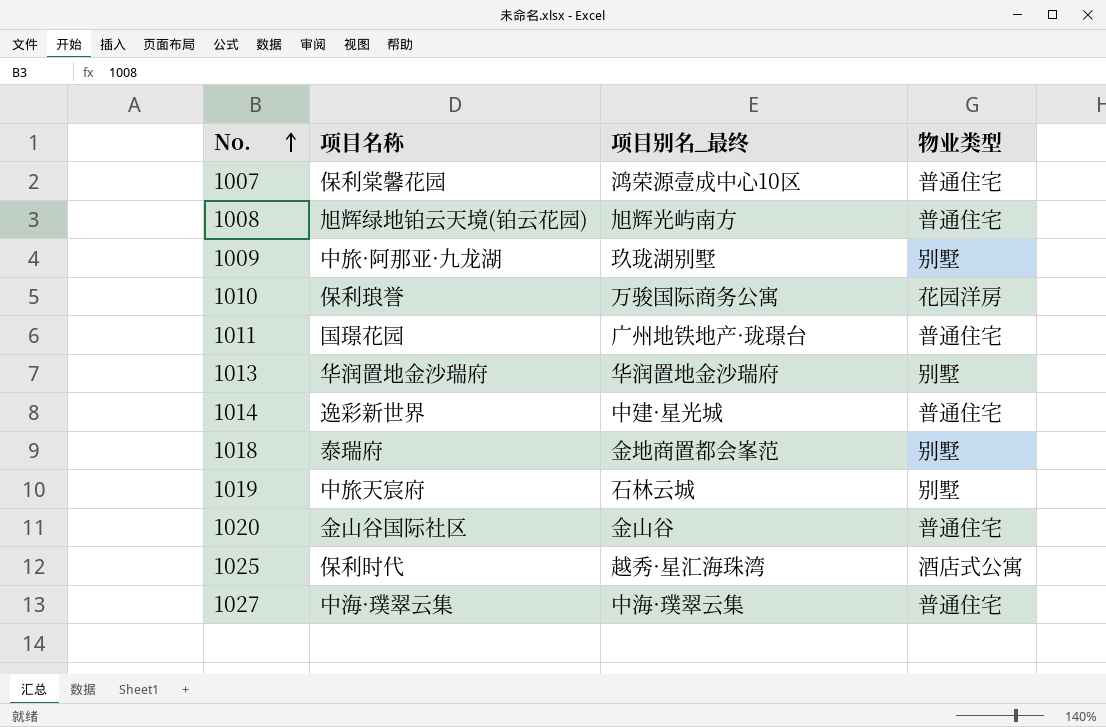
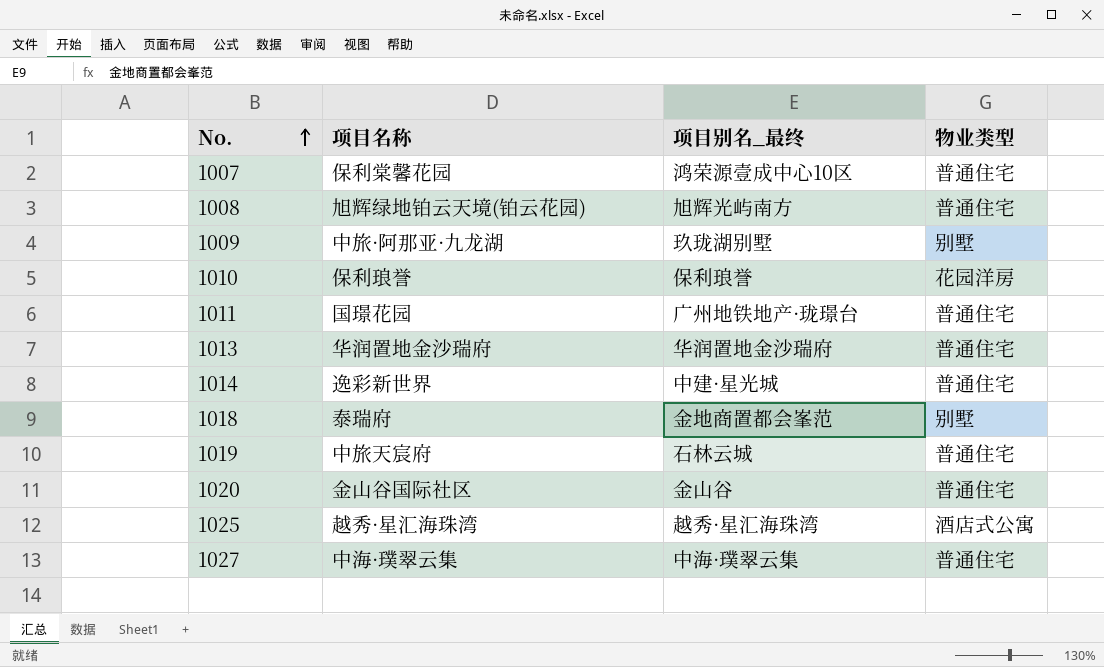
1010 | 项目别名_最终: 万骏国际商务公寓 -> 保利琅誉
1013 | 物业类型: 别墅 -> 普通住宅
1019 | 物业类型: 别墅 -> 普通住宅
1025 | 项目名称: 保利时代 -> 越秀·星汇海珠湾

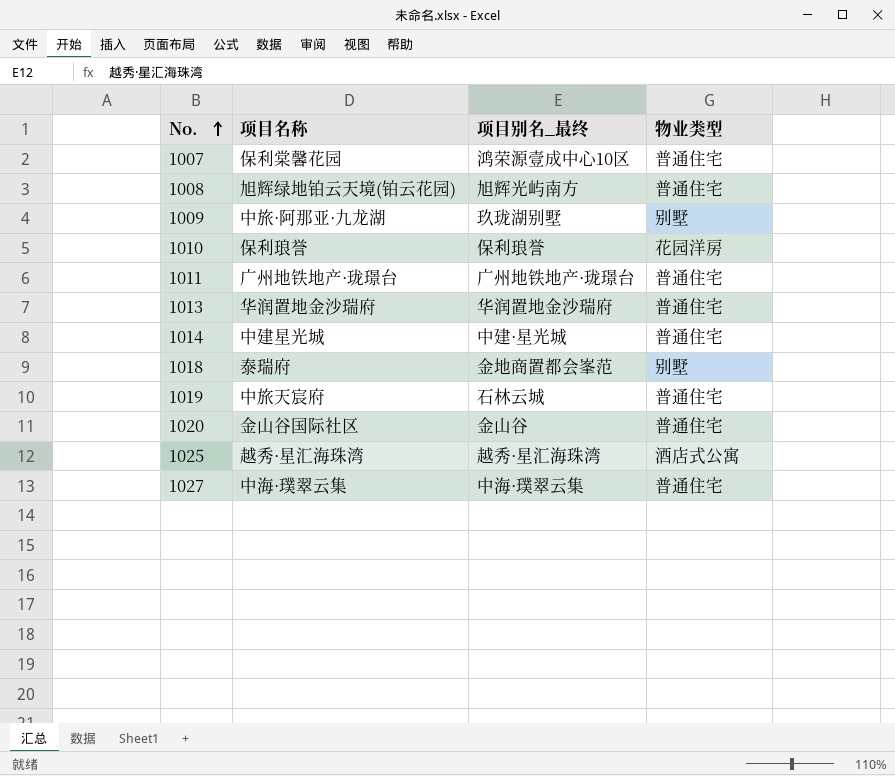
1011 | 项目名称: 国璟花园 -> 广州地铁地产·珑璟台
1014 | 项目名称: 逸彩新世界 -> 中建星光城

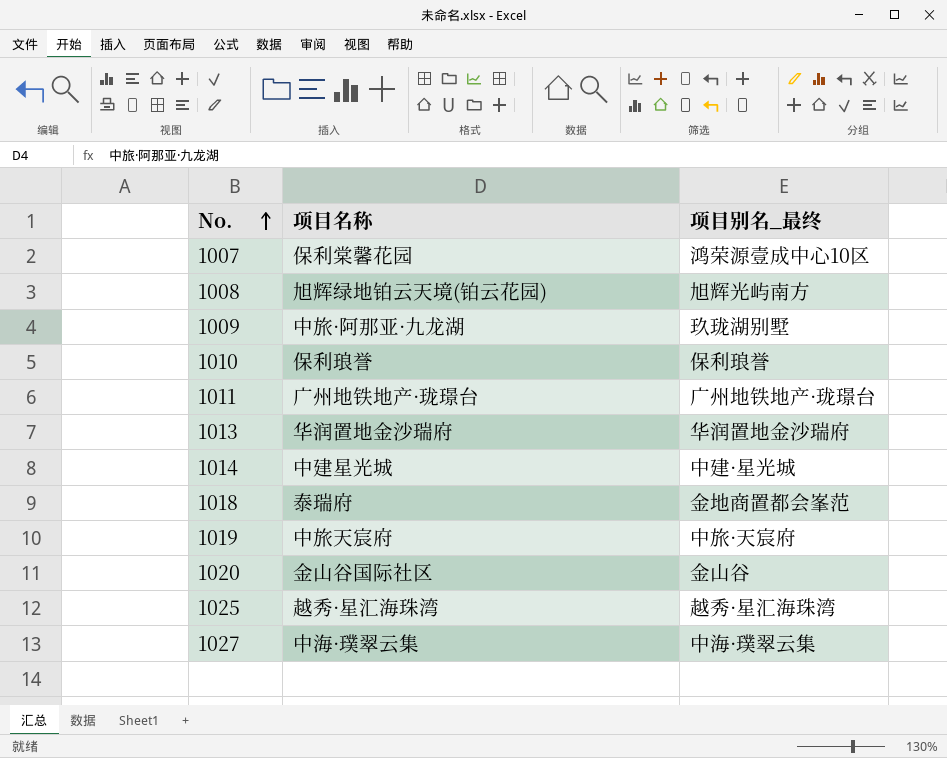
column 物业类型 | position: 4 -> none
1019 | 项目别名_最终: 石林云城 -> 中旅·天宸府

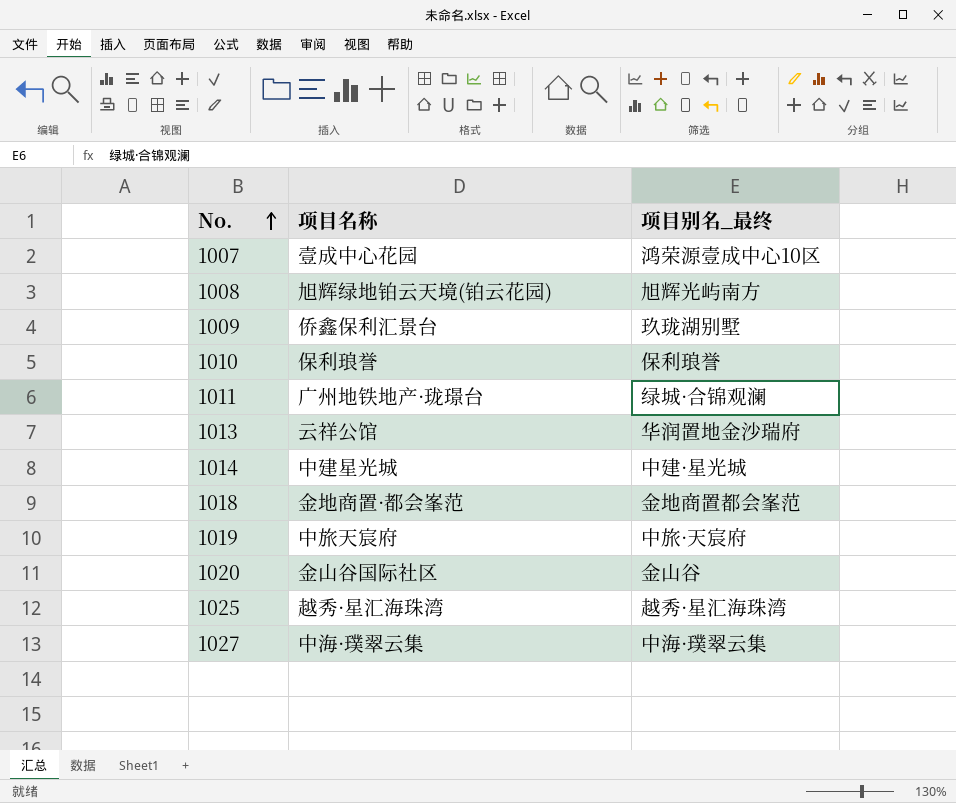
1007 | 项目名称: 保利棠馨花园 -> 壹成中心花园
1009 | 项目名称: 中旅·阿那亚·九龙湖 -> 侨鑫保利汇景台
1011 | 项目别名_最终: 广州地铁地产·珑璟台 -> 绿城·合锦观澜
1013 | 项目名称: 华润置地金沙瑞府 -> 云祥公馆
1018 | 项目名称: 泰瑞府 -> 金地商置·都会峯范

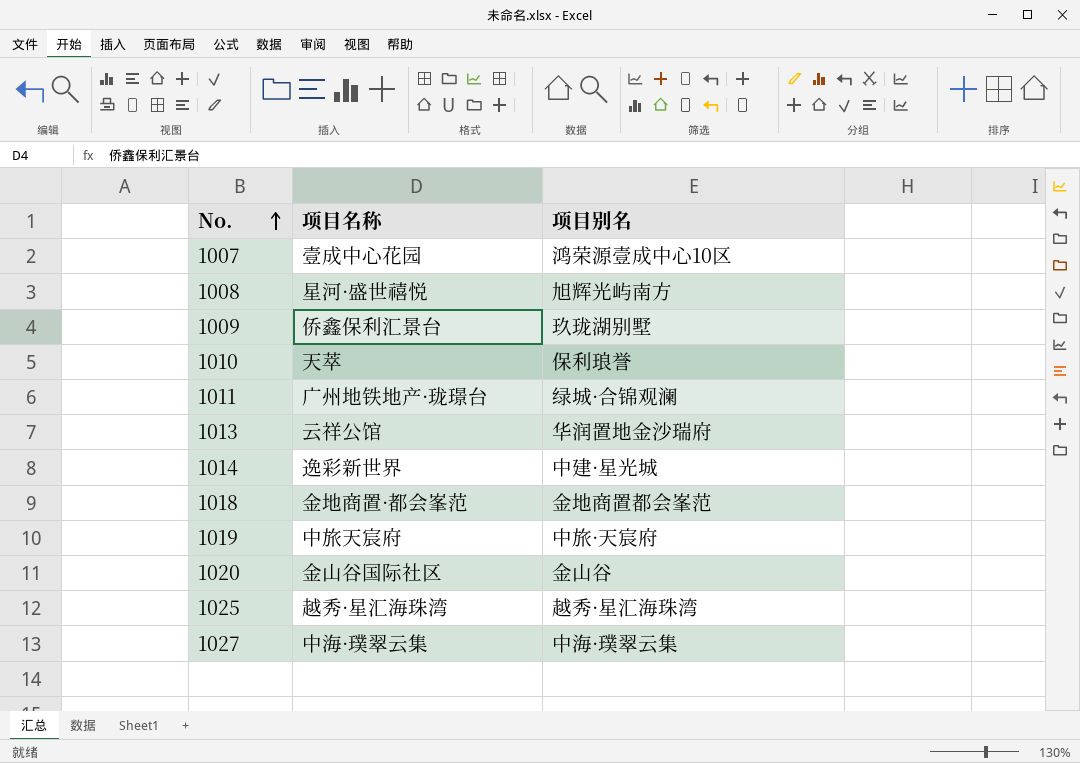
column name: 项目别名_最终 -> 项目别名
1008 | 项目名称: 旭辉绿地铂云天境(铂云花园) -> 星河·盛世禧悦
1010 | 项目名称: 保利琅誉 -> 天萃
1014 | 项目名称: 中建星光城 -> 逸彩新世界

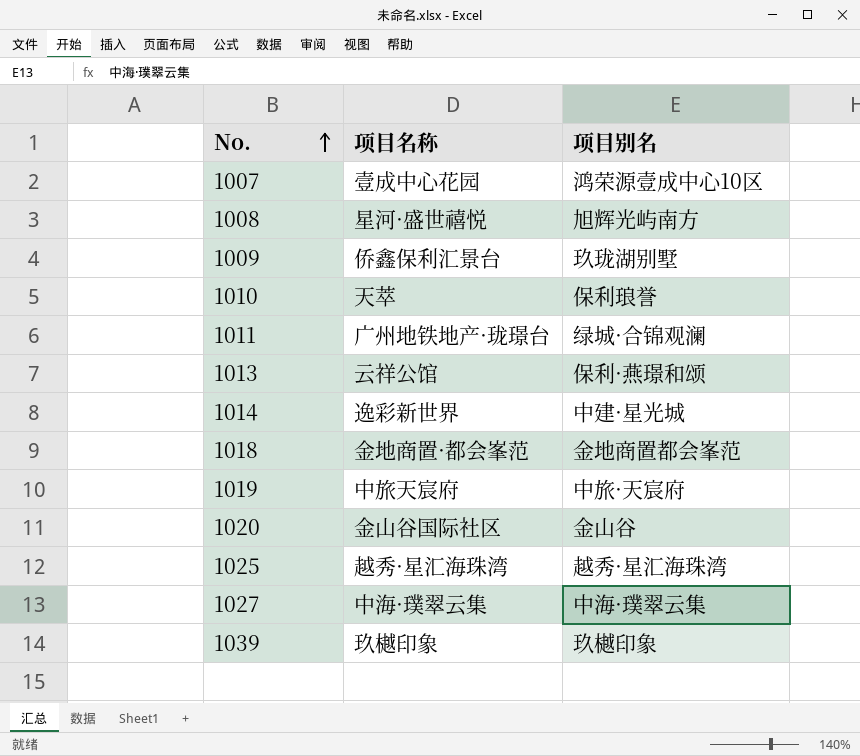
1013 | 项目别名: 华润置地金沙瑞府 -> 保利·燕璟和颂
row 1039: none -> 玖樾印象 | 玖樾印象

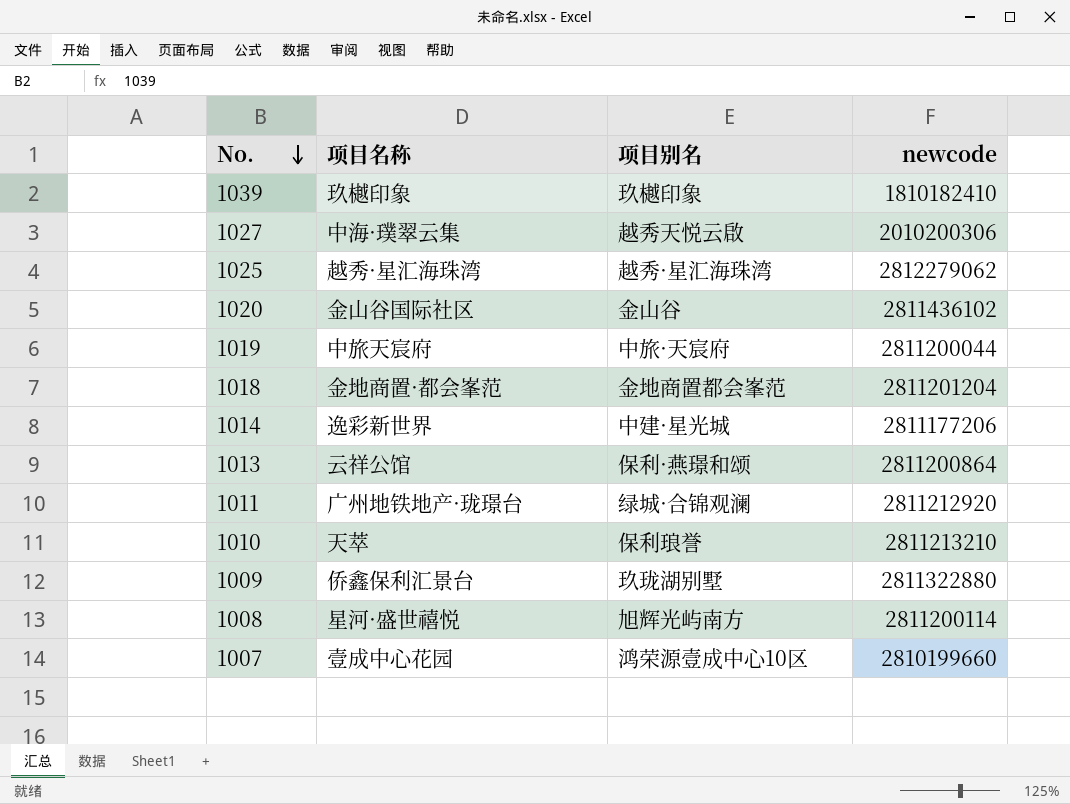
row order: No. ascending -> No. descending
column newcode | position: none -> 4
1027 | 项目别名: 中海·璞翠云集 -> 越秀天悦云啟

